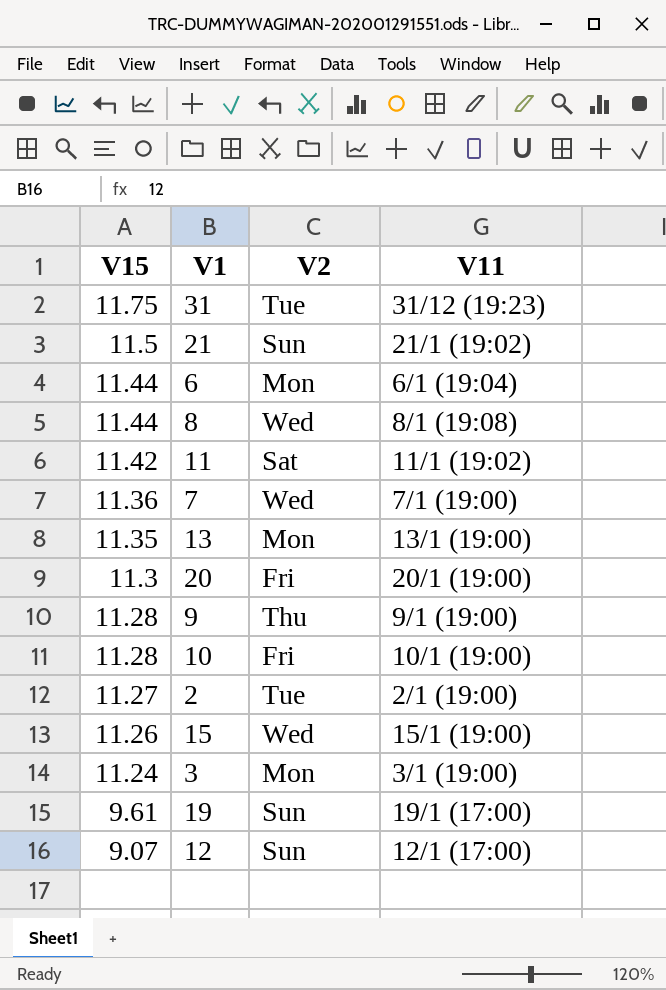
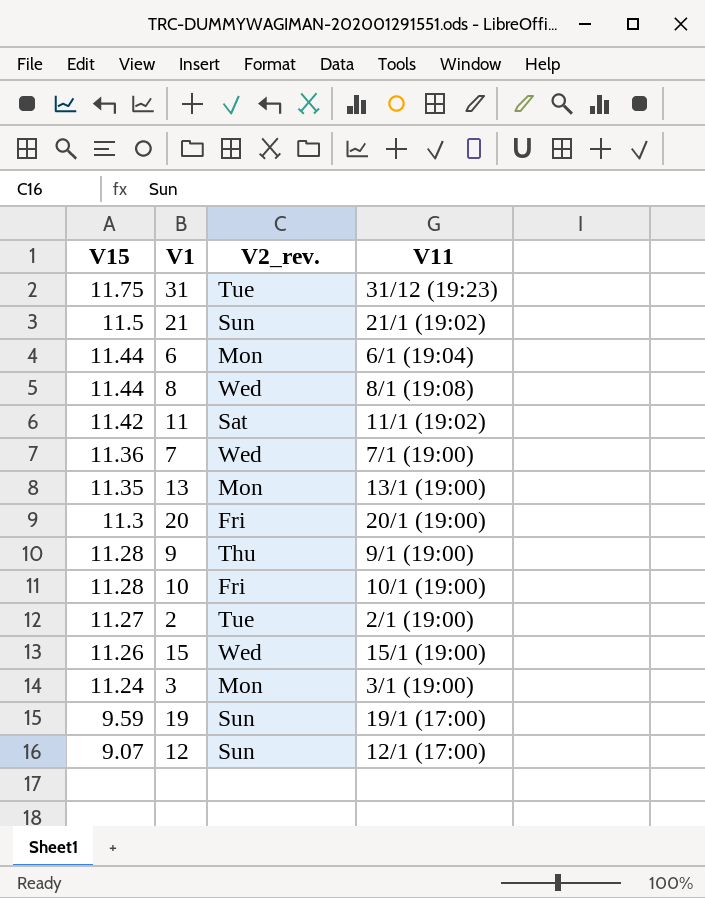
column name: V2 -> V2_rev.
19 | V15: 9.61 -> 9.59

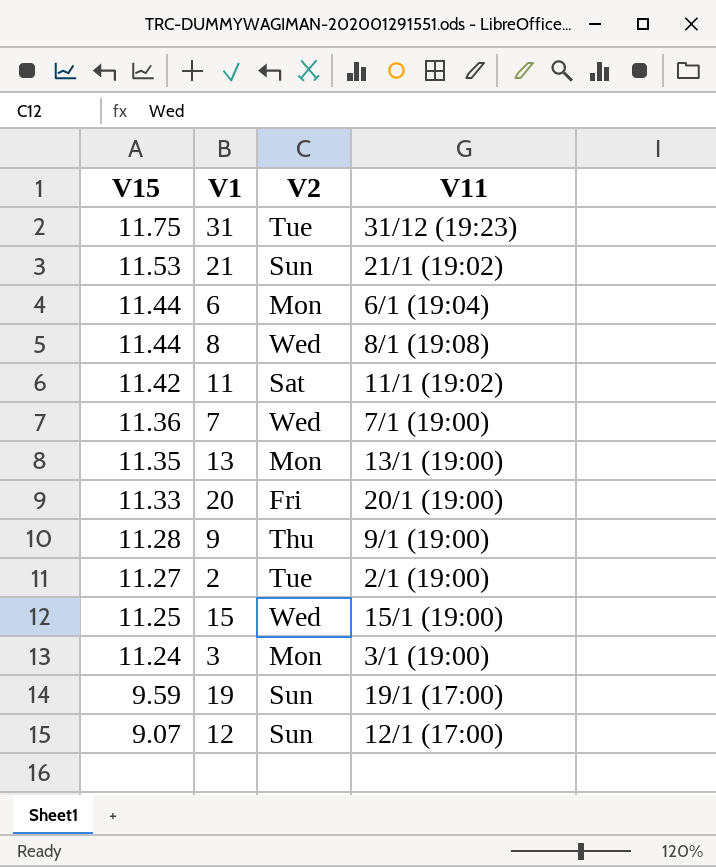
column name: V2_rev. -> V2
row 10: 11.28 | Fri | 10/1 (19:00) -> none
21 | V15: 11.5 -> 11.53
20 | V15: 11.3 -> 11.33
15 | V15: 11.26 -> 11.25

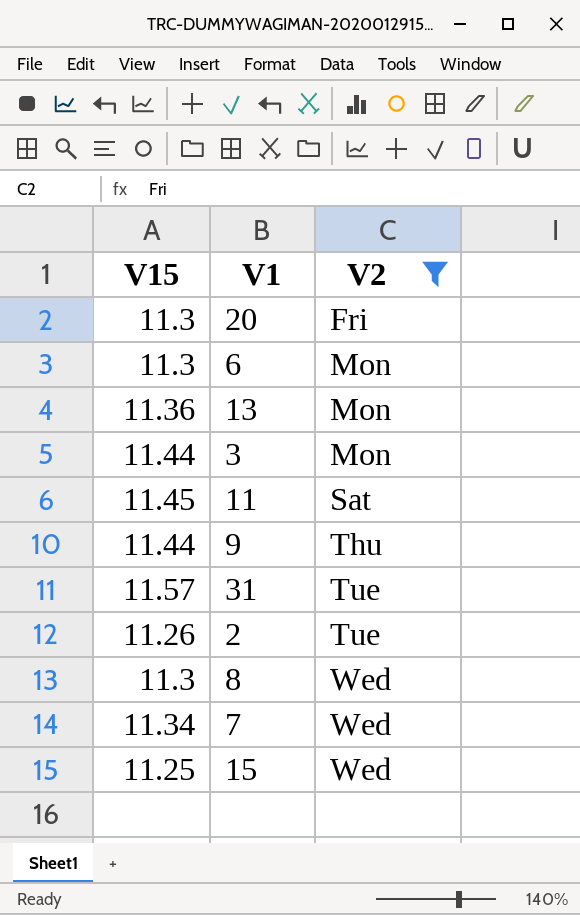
filter: none -> V2 != Sun
row order: V15 descending -> V2 ascending
column V11 | position: 4 -> none
20 | V15: 11.33 -> 11.3
6 | V15: 11.44 -> 11.3
13 | V15: 11.35 -> 11.36
3 | V15: 11.24 -> 11.44
11 | V15: 11.42 -> 11.45
9 | V15: 11.28 -> 11.44
31 | V15: 11.75 -> 11.57
2 | V15: 11.27 -> 11.26
8 | V15: 11.44 -> 11.3
7 | V15: 11.36 -> 11.34

